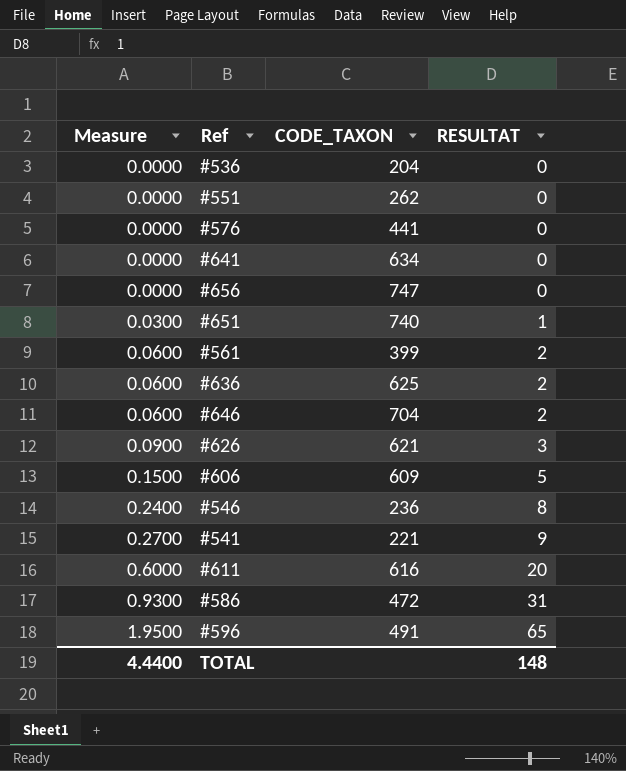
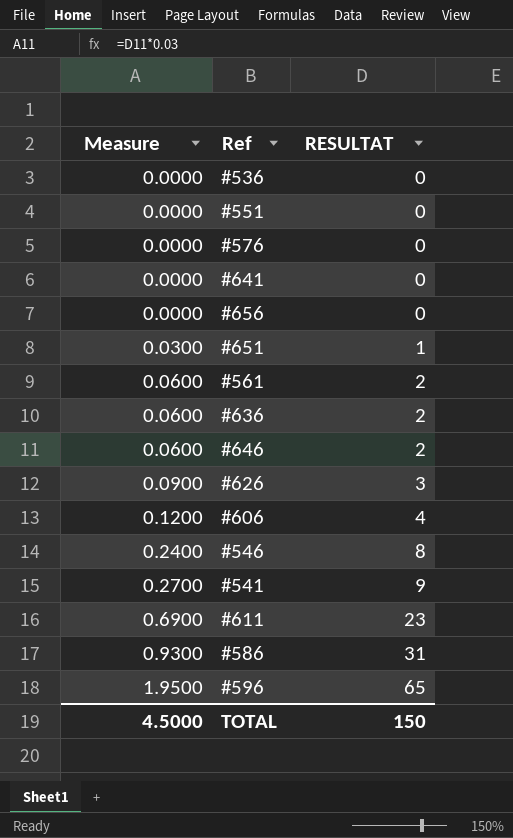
column CODE_TAXON | position: 3 -> none
#606 | Measure: 0.1500 -> 0.1200
#606 | RESULTAT: 5 -> 4
#611 | Measure: 0.6000 -> 0.6900
#611 | RESULTAT: 20 -> 23
TOTAL | Measure: 4.4400 -> 4.5000
TOTAL | RESULTAT: 148 -> 150

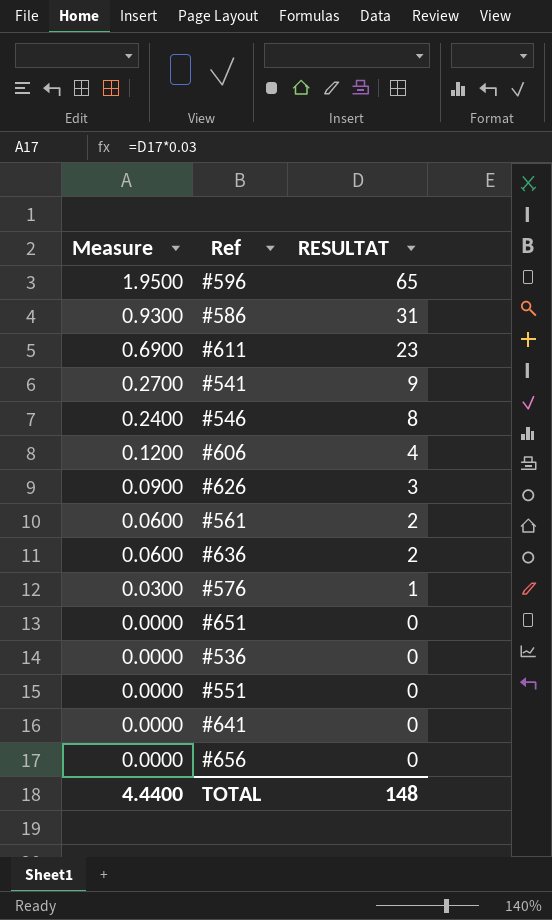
row order: Measure ascending -> Measure descending
row #646: 0.0600 | 2 -> none
#576 | Measure: 0.0000 -> 0.0300
#576 | RESULTAT: 0 -> 1
#651 | Measure: 0.0300 -> 0.0000
#651 | RESULTAT: 1 -> 0
TOTAL | Measure: 4.5000 -> 4.4400
TOTAL | RESULTAT: 150 -> 148

